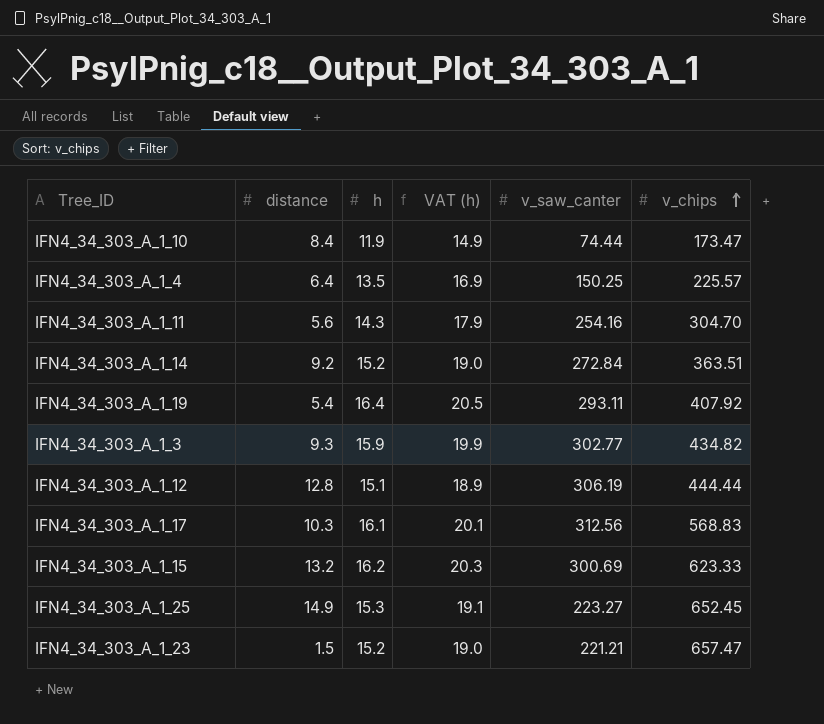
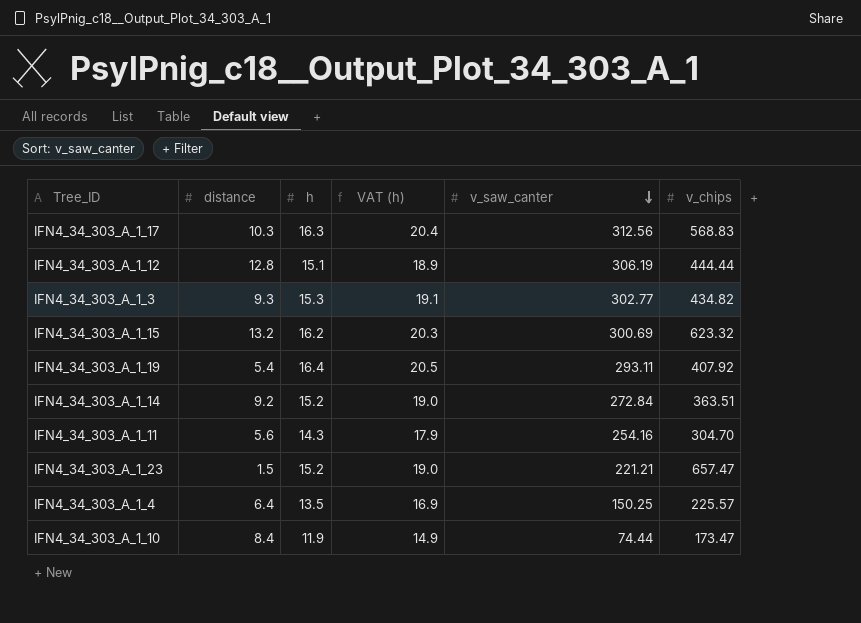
row order: v_chips ascending -> v_saw_canter descending
row IFN4_34_303_A_1_25: 14.9 | 15.3 | 19.1 | 223.27 | 652.45 -> none
IFN4_34_303_A_1_17 | h: 16.1 -> 16.3
IFN4_34_303_A_1_17 | VAT (h): 20.1 -> 20.4
IFN4_34_303_A_1_3 | h: 15.9 -> 15.3
IFN4_34_303_A_1_3 | VAT (h): 19.9 -> 19.1
IFN4_34_303_A_1_15 | v_chips: 623.33 -> 623.32

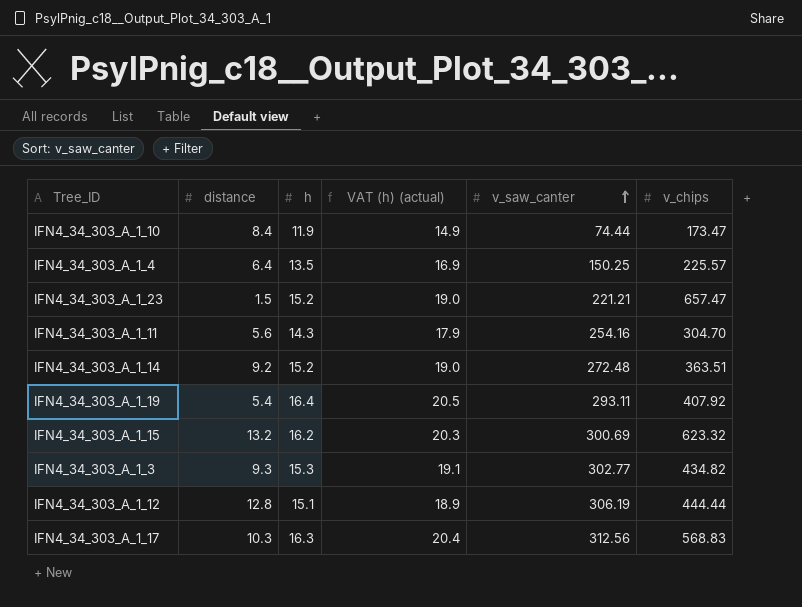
row order: v_saw_canter descending -> v_saw_canter ascending
column name: VAT (h) -> VAT (h) (actual)
IFN4_34_303_A_1_14 | v_saw_canter: 272.84 -> 272.48

